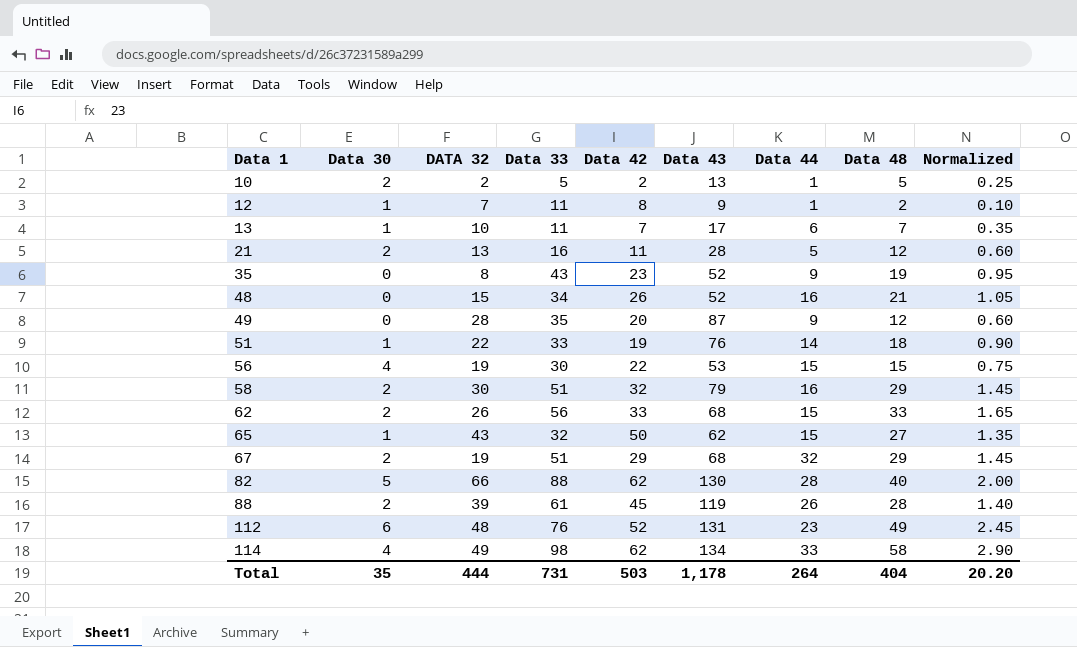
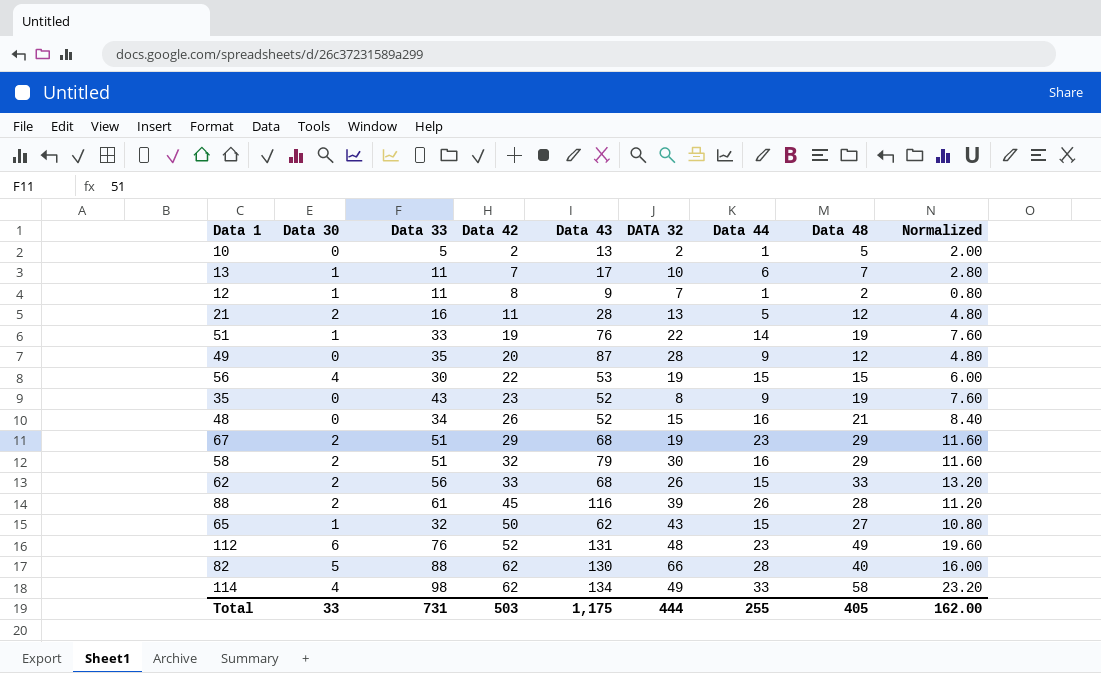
row order: Data 1 ascending -> Data 42 ascending
column DATA 32 | position: 3 -> 6
column Normalized | formula: [Data 48] * 0.05 -> [Data 48] * 0.4
10 | Data 30: 2 -> 0
51 | Data 48: 18 -> 19
67 | Data 44: 32 -> 23
88 | Data 43: 119 -> 116
Total | Data 30: 35 -> 33
Total | Data 43: 1,178 -> 1,175
Total | Data 44: 264 -> 255
Total | Data 48: 404 -> 405
Total | Normalized: 20.20 -> 162.00

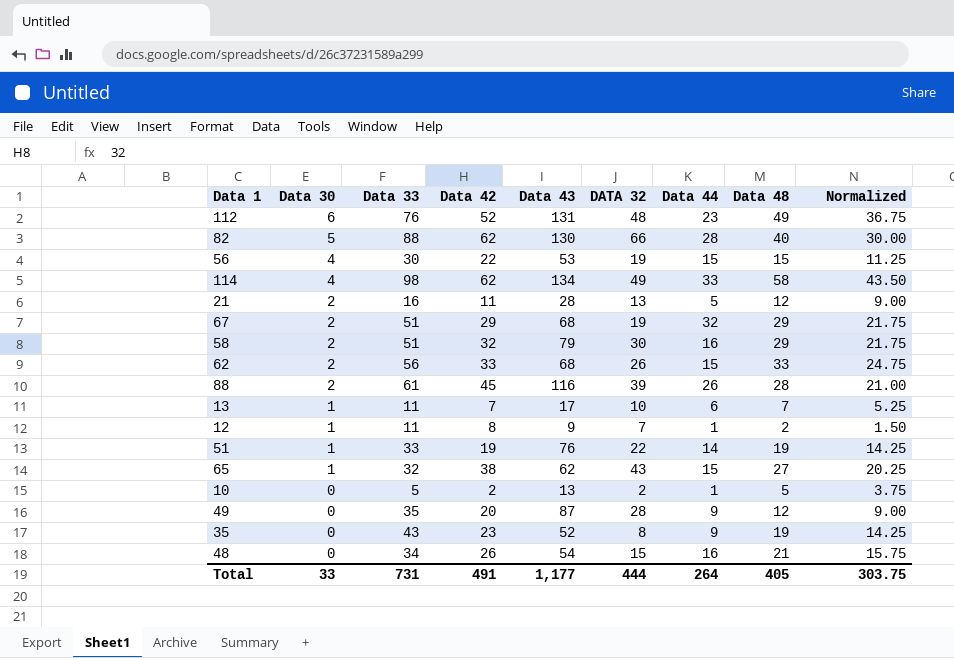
row order: Data 42 ascending -> Data 30 descending
column Normalized | formula: [Data 48] * 0.4 -> [Data 48] * 0.75
67 | Data 44: 23 -> 32
65 | Data 42: 50 -> 38
48 | Data 43: 52 -> 54
Total | Data 42: 503 -> 491
Total | Data 43: 1,175 -> 1,177
Total | Data 44: 255 -> 264
Total | Normalized: 162.00 -> 303.75

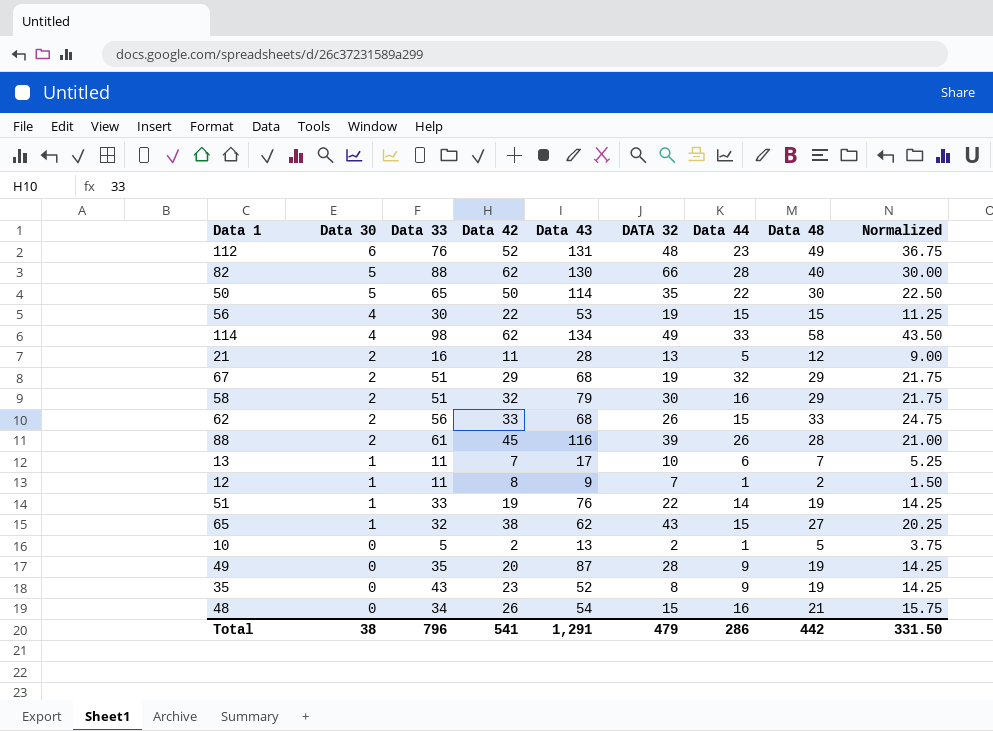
row 50: none -> 5 | 65 | 50 | 114 | 35 | 22 | 30 | 22.50
49 | Data 48: 12 -> 19
49 | Normalized: 9.00 -> 14.25
Total | Data 30: 33 -> 38
Total | Data 33: 731 -> 796
Total | Data 42: 491 -> 541
Total | Data 43: 1,177 -> 1,291
Total | DATA 32: 444 -> 479
Total | Data 44: 264 -> 286
Total | Data 48: 405 -> 442
Total | Normalized: 303.75 -> 331.50

